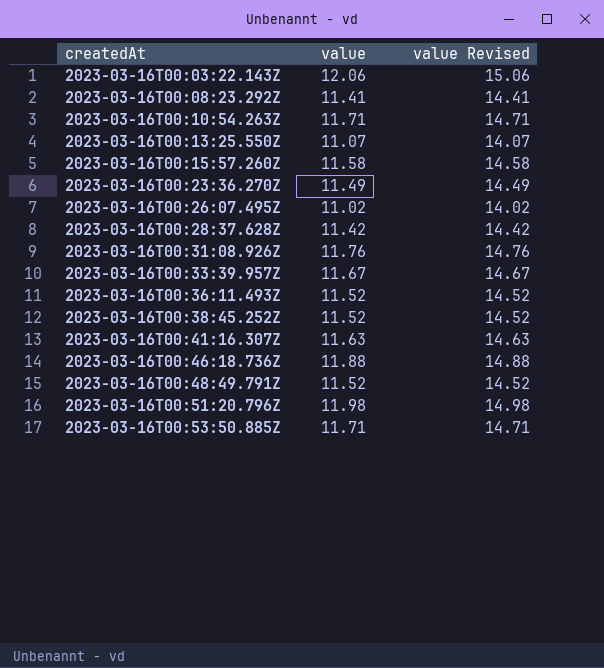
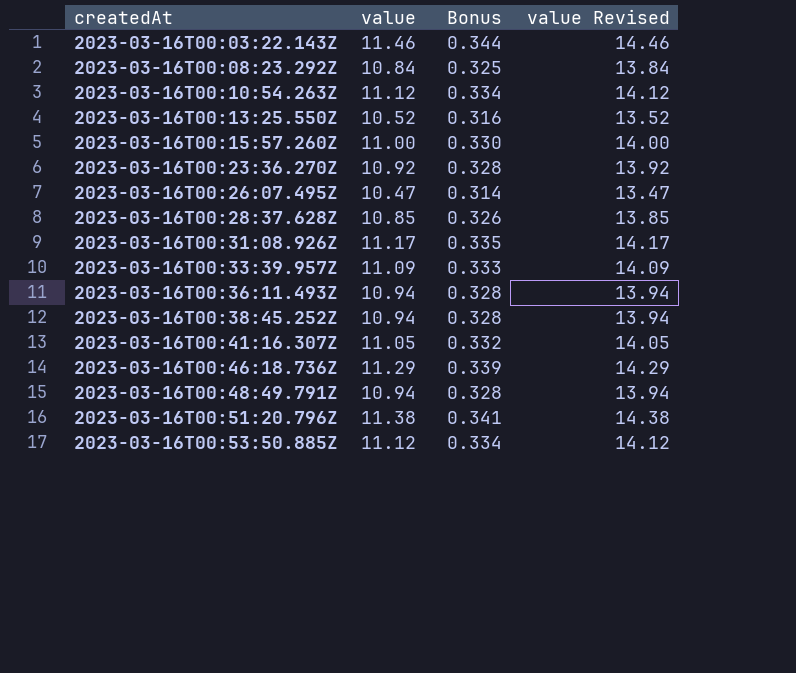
column Bonus | formula: none -> [value] * 0.03
2023-03-16T00:03:22.143Z | value: 12.06 -> 11.46
2023-03-16T00:03:22.143Z | value Revised: 15.06 -> 14.46
2023-03-16T00:08:23.292Z | value: 11.41 -> 10.84
2023-03-16T00:08:23.292Z | value Revised: 14.41 -> 13.84
2023-03-16T00:10:54.263Z | value: 11.71 -> 11.12
2023-03-16T00:10:54.263Z | value Revised: 14.71 -> 14.12
2023-03-16T00:13:25.550Z | value: 11.07 -> 10.52
2023-03-16T00:13:25.550Z | value Revised: 14.07 -> 13.52
2023-03-16T00:15:57.260Z | value: 11.58 -> 11.00
2023-03-16T00:15:57.260Z | value Revised: 14.58 -> 14.00
2023-03-16T00:23:36.270Z | value: 11.49 -> 10.92
2023-03-16T00:23:36.270Z | value Revised: 14.49 -> 13.92
2023-03-16T00:26:07.495Z | value: 11.02 -> 10.47
2023-03-16T00:26:07.495Z | value Revised: 14.02 -> 13.47
2023-03-16T00:28:37.628Z | value: 11.42 -> 10.85
2023-03-16T00:28:37.628Z | value Revised: 14.42 -> 13.85
2023-03-16T00:31:08.926Z | value: 11.76 -> 11.17
2023-03-16T00:31:08.926Z | value Revised: 14.76 -> 14.17
2023-03-16T00:33:39.957Z | value: 11.67 -> 11.09
2023-03-16T00:33:39.957Z | value Revised: 14.67 -> 14.09
2023-03-16T00:36:11.493Z | value: 11.52 -> 10.94
2023-03-16T00:36:11.493Z | value Revised: 14.52 -> 13.94
2023-03-16T00:38:45.252Z | value: 11.52 -> 10.94
2023-03-16T00:38:45.252Z | value Revised: 14.52 -> 13.94
2023-03-16T00:41:16.307Z | value: 11.63 -> 11.05
2023-03-16T00:41:16.307Z | value Revised: 14.63 -> 14.05
2023-03-16T00:46:18.736Z | value: 11.88 -> 11.29
2023-03-16T00:46:18.736Z | value Revised: 14.88 -> 14.29
2023-03-16T00:48:49.791Z | value: 11.52 -> 10.94
2023-03-16T00:48:49.791Z | value Revised: 14.52 -> 13.94
2023-03-16T00:51:20.796Z | value: 11.98 -> 11.38
2023-03-16T00:51:20.796Z | value Revised: 14.98 -> 14.38
2023-03-16T00:53:50.885Z | value: 11.71 -> 11.12
2023-03-16T00:53:50.885Z | value Revised: 14.71 -> 14.12

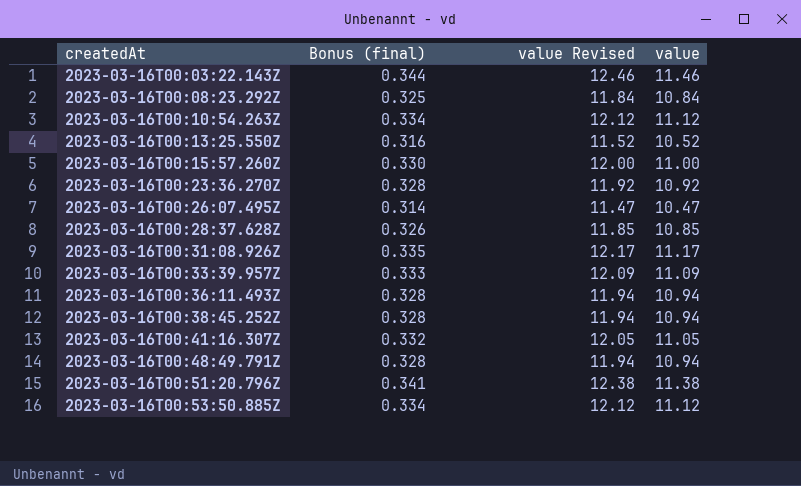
column name: Bonus -> Bonus (final)
column value Revised | formula: [value] + 3 -> [value] + 1
column value | position: 2 -> 4
row 2023-03-16T00:46:18.736Z: 11.29 | 0.339 | 14.29 -> none

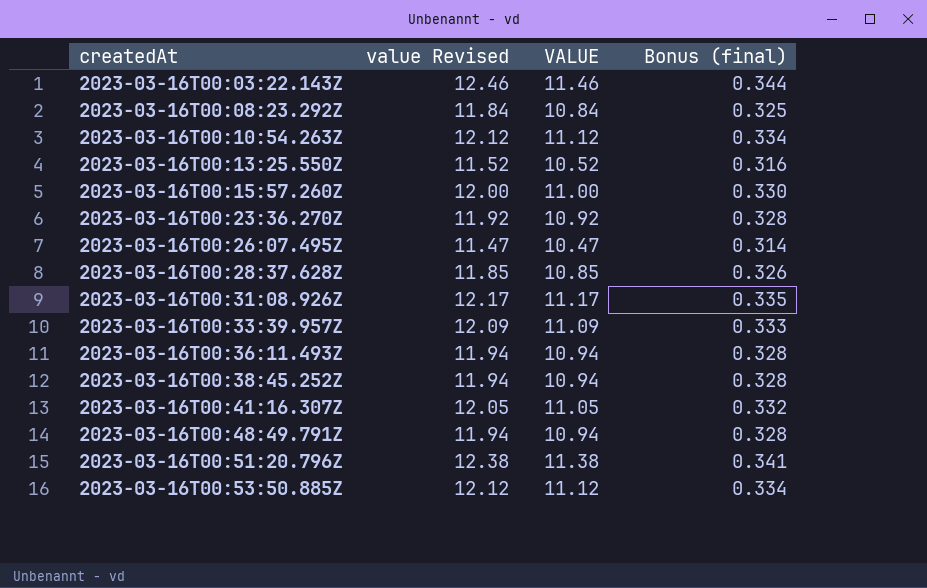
column name: value -> VALUE
column Bonus (final) | position: 2 -> 4

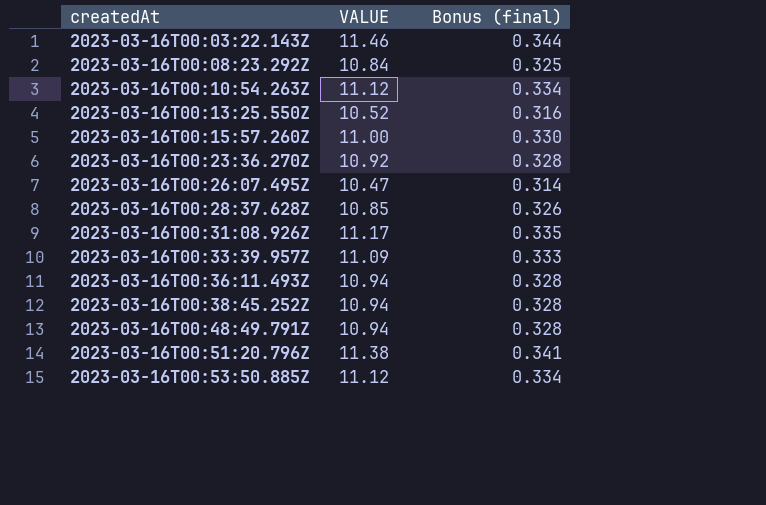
column value Revised | formula: [VALUE] + 1 -> none
row 2023-03-16T00:41:16.307Z: 12.05 | 11.05 | 0.332 -> none

